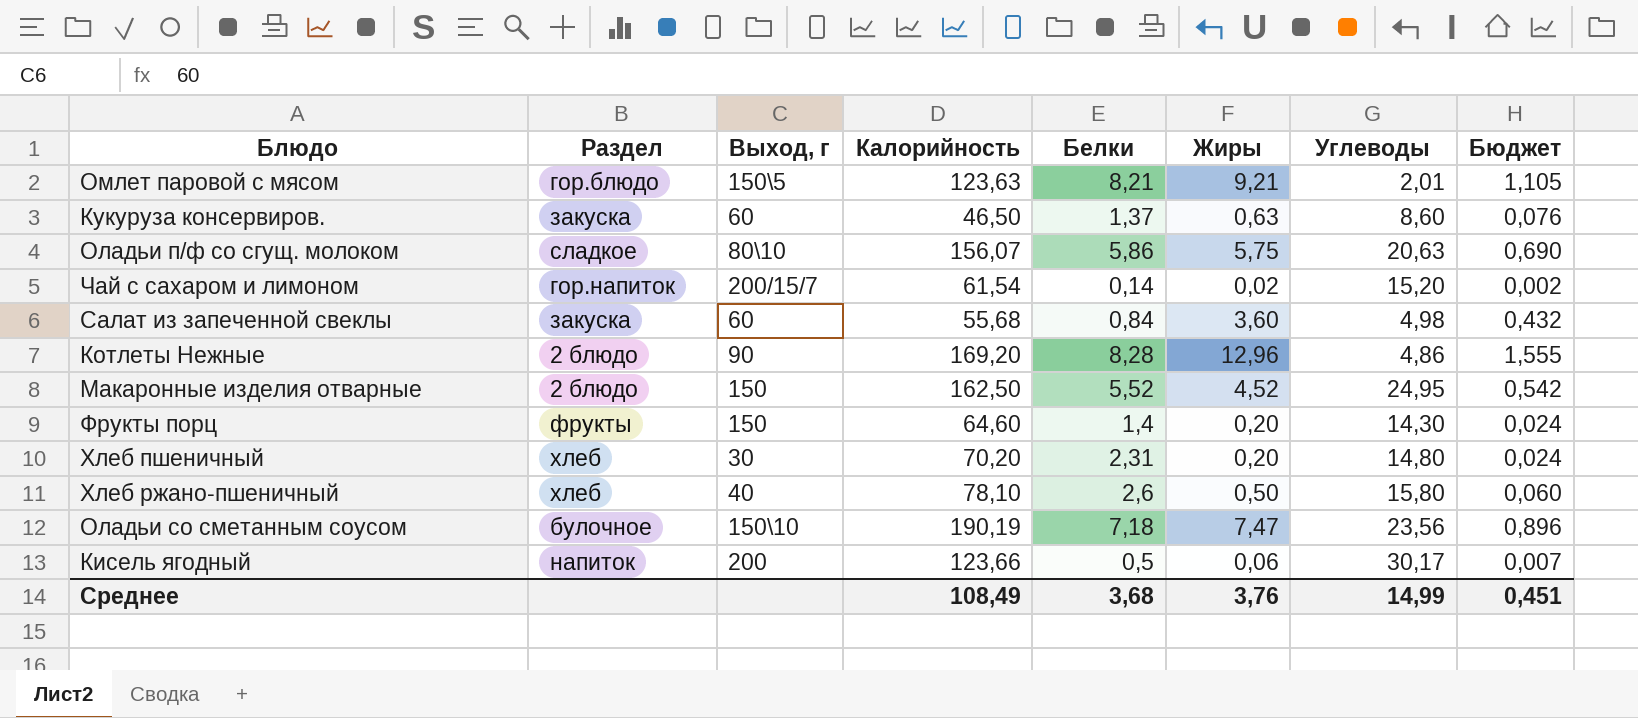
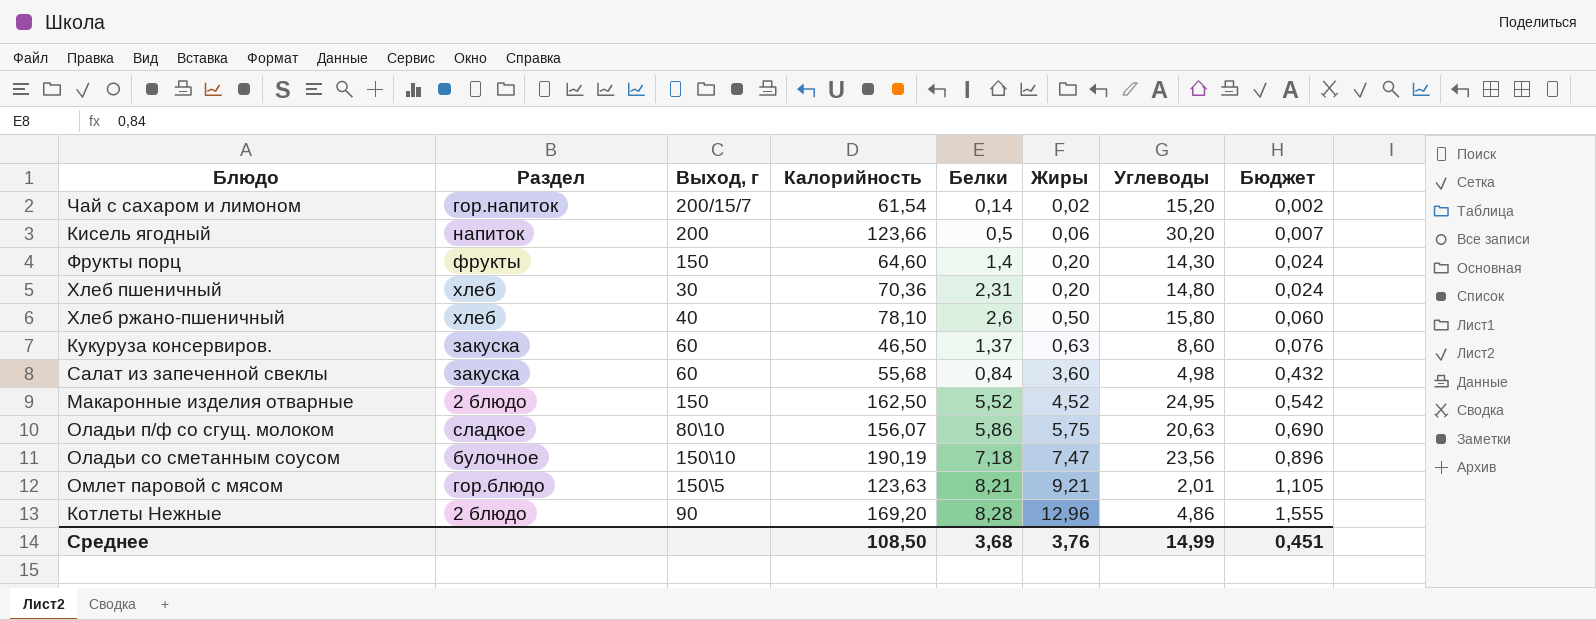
row order: none -> Жиры ascending
Кисель ягодный | Углеводы: 30,17 -> 30,20
Хлеб пшеничный | Калорийность: 70,20 -> 70,36
Среднее | Калорийность: 108,49 -> 108,50

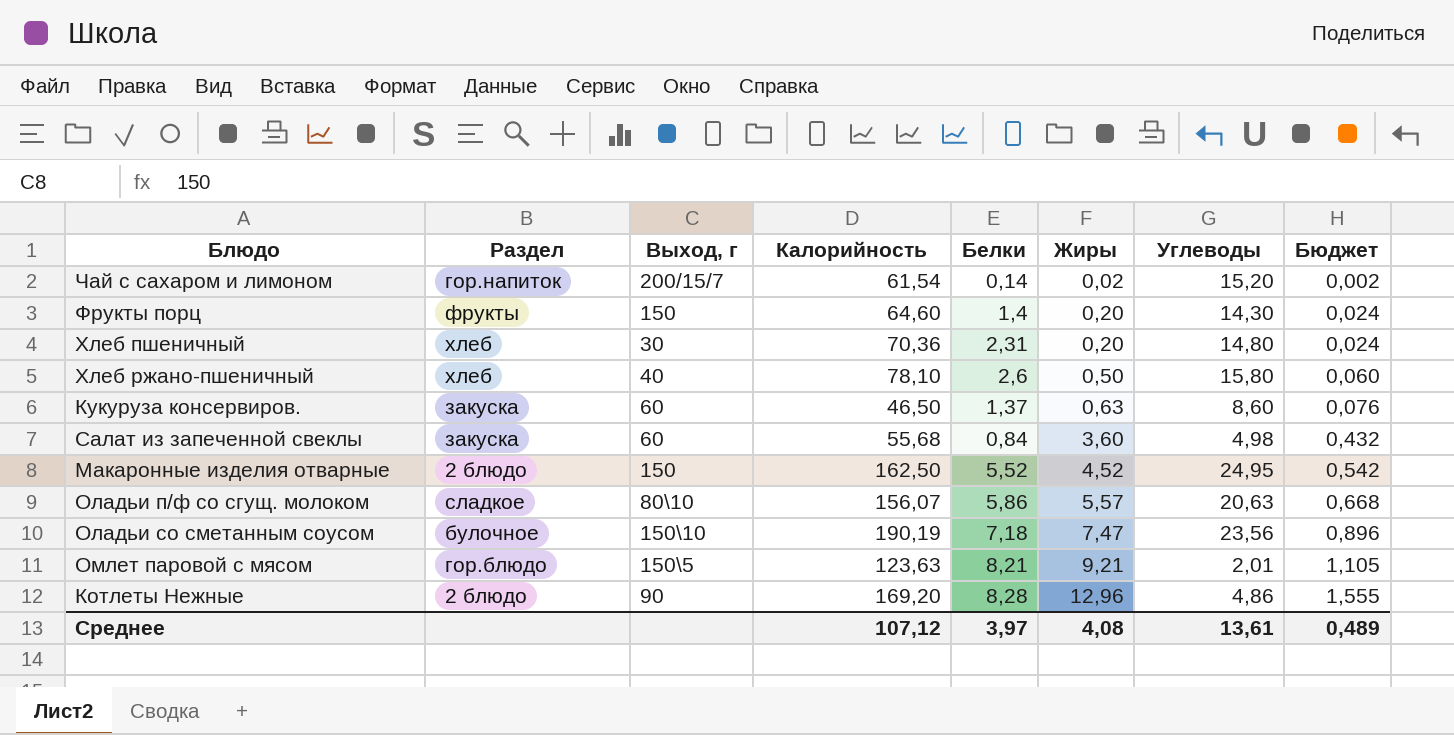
row Кисель ягодный: напиток | 200 | 123,66 | 0,5 | 0,06 | 30,20 | 0,007 -> none
Оладьи п/ф со сгущ. молоком | Жиры: 5,75 -> 5,57
Оладьи п/ф со сгущ. молоком | Бюджет: 0,690 -> 0,668
Среднее | Калорийность: 108,50 -> 107,12
Среднее | Белки: 3,68 -> 3,97
Среднее | Жиры: 3,76 -> 4,08
Среднее | Углеводы: 14,99 -> 13,61
Среднее | Бюджет: 0,451 -> 0,489

